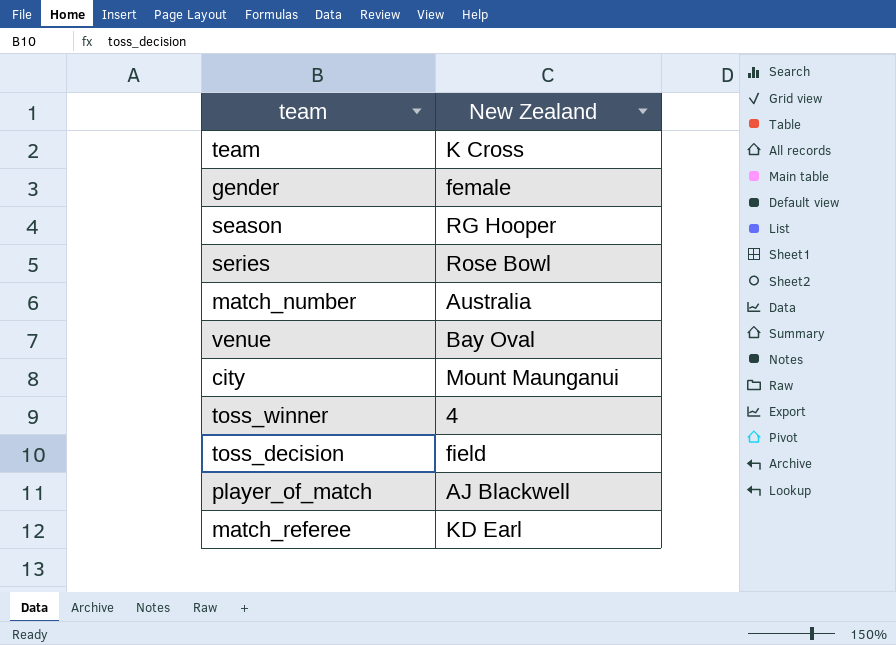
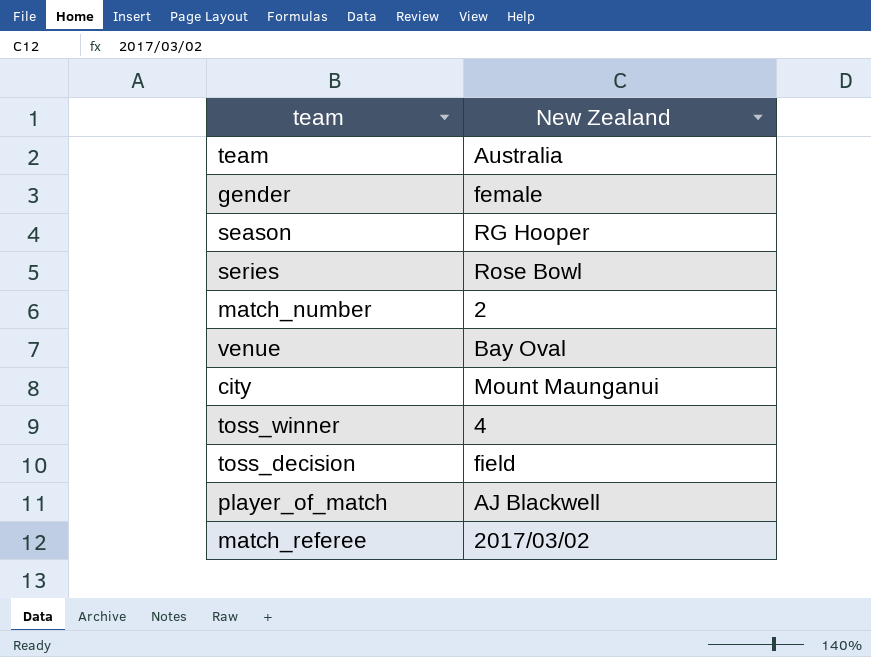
team | New Zealand: K Cross -> Australia
match_number | New Zealand: Australia -> 2
match_referee | New Zealand: KD Earl -> 2017/03/02

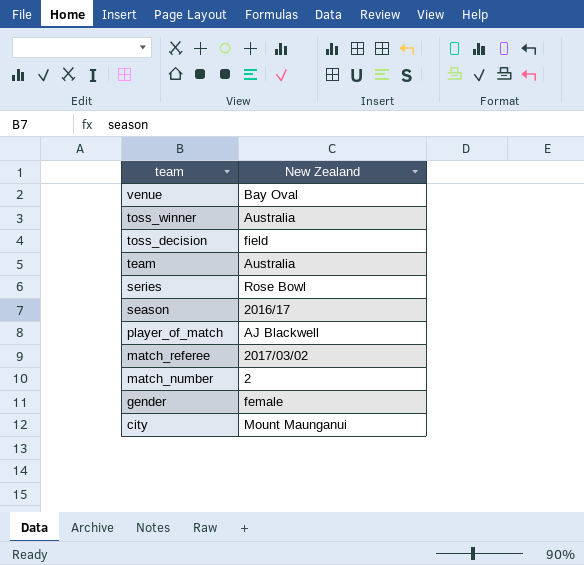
row order: none -> team descending
toss_winner | New Zealand: 4 -> Australia
season | New Zealand: RG Hooper -> 2016/17

